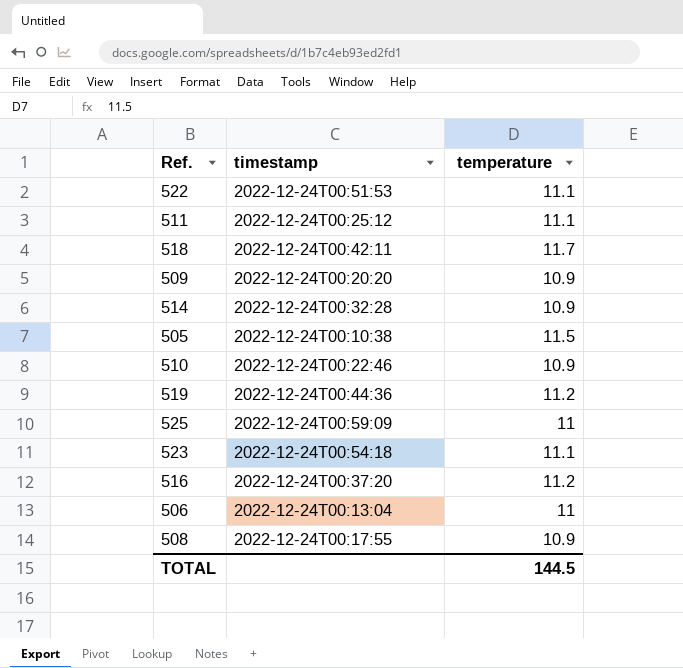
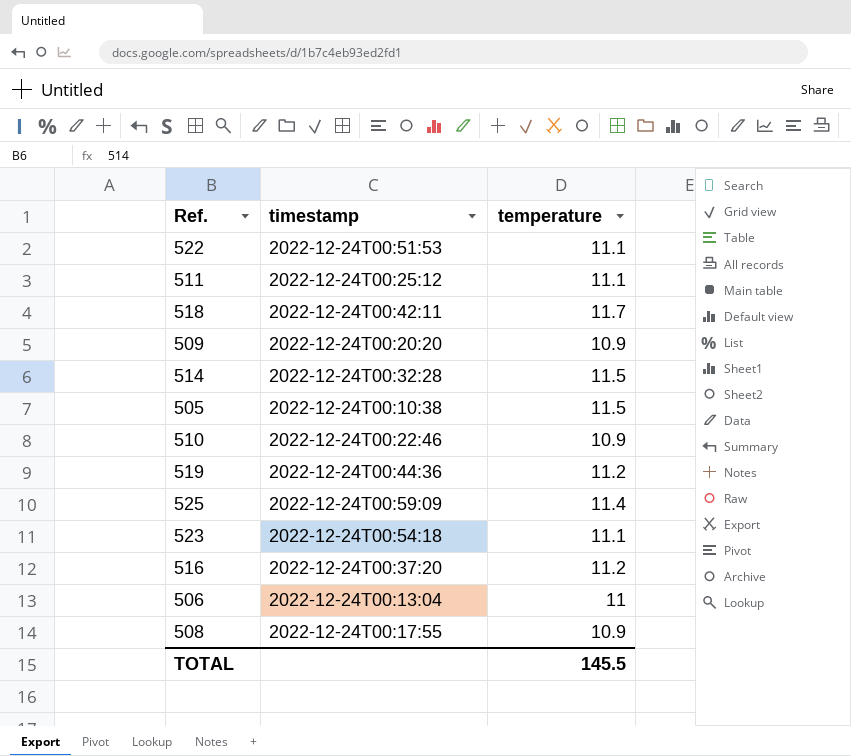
514 | temperature: 10.9 -> 11.5
525 | temperature: 11 -> 11.4
TOTAL | temperature: 144.5 -> 145.5

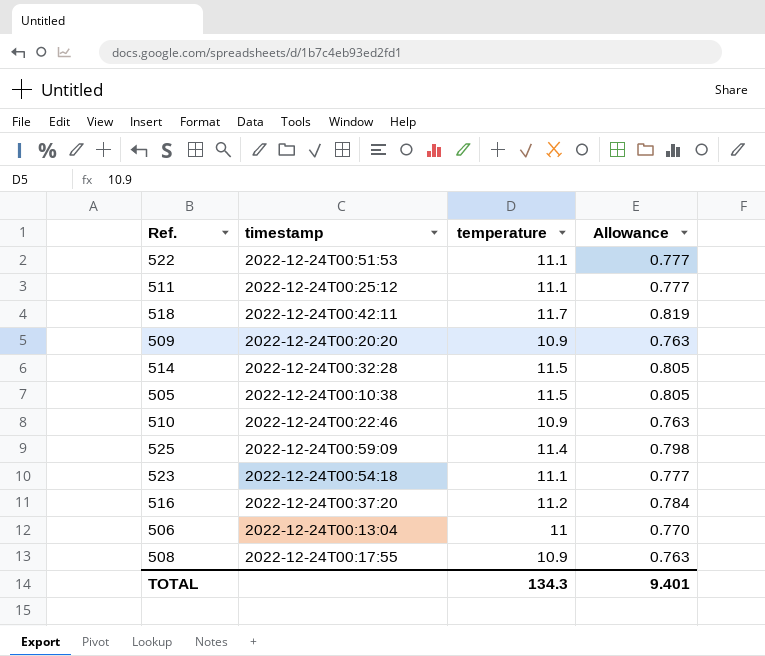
column Allowance | formula: none -> [temperature] * 0.07
row 519: 2022-12-24T00:44:36 | 11.2 -> none
TOTAL | temperature: 145.5 -> 134.3

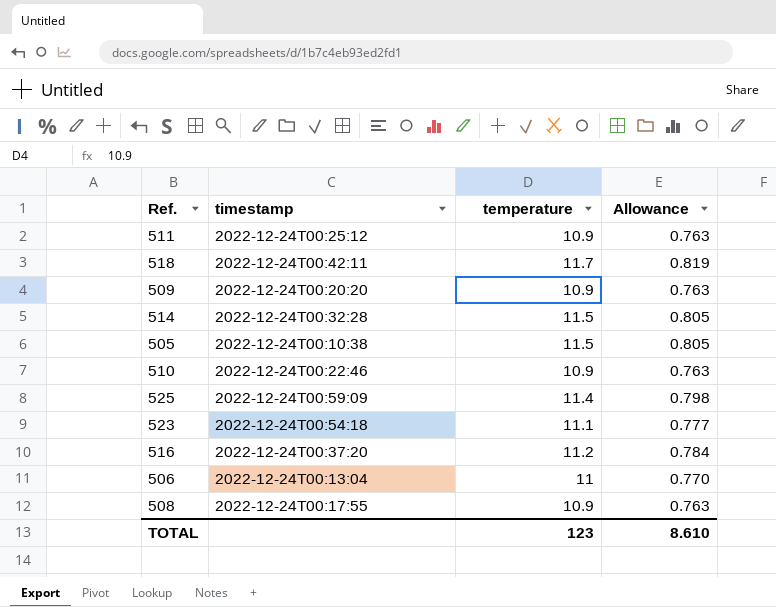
row 522: 2022-12-24T00:51:53 | 11.1 | 0.777 -> none
511 | temperature: 11.1 -> 10.9
511 | Allowance: 0.777 -> 0.763
TOTAL | temperature: 134.3 -> 123
TOTAL | Allowance: 9.401 -> 8.610

